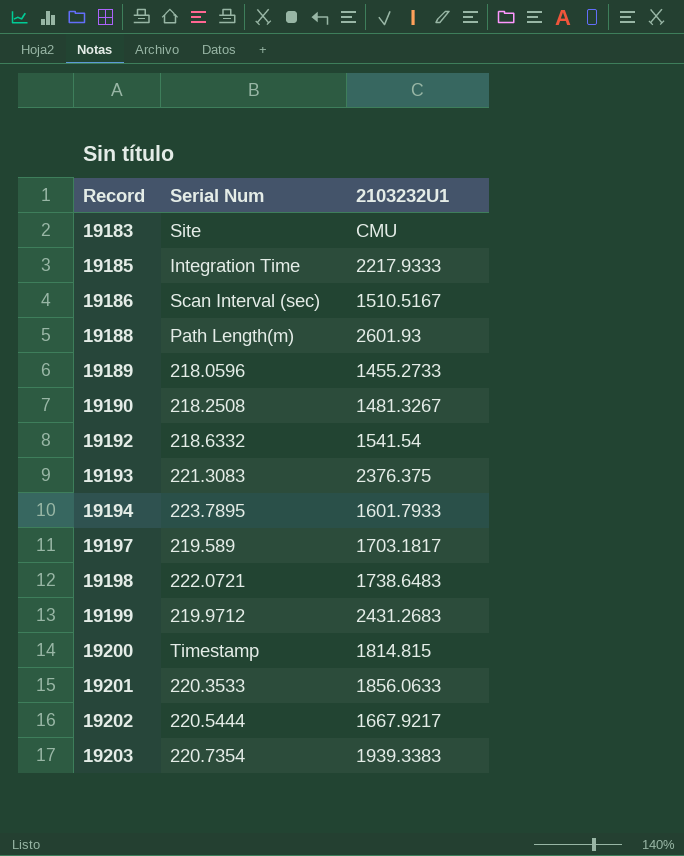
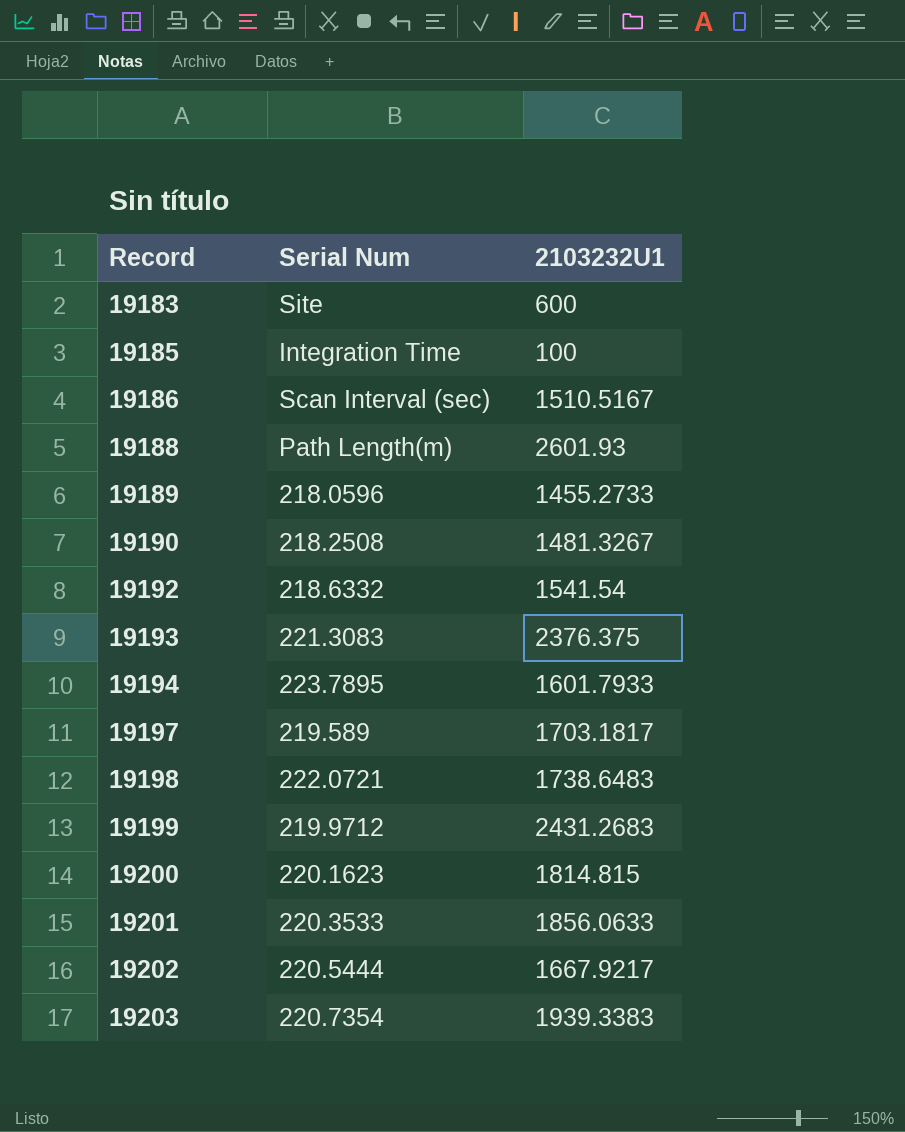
19183 | 2103232U1: CMU -> 600
19185 | 2103232U1: 2217.9333 -> 100
19200 | Serial Num: Timestamp -> 220.1623

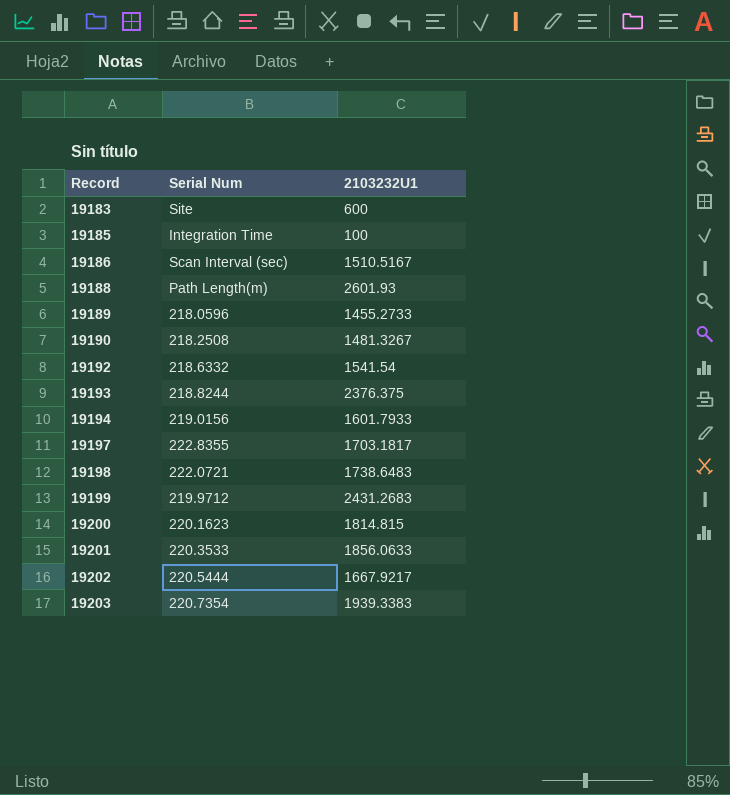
19193 | Serial Num: 221.3083 -> 218.8244
19194 | Serial Num: 223.7895 -> 219.0156
19197 | Serial Num: 219.589 -> 222.8355

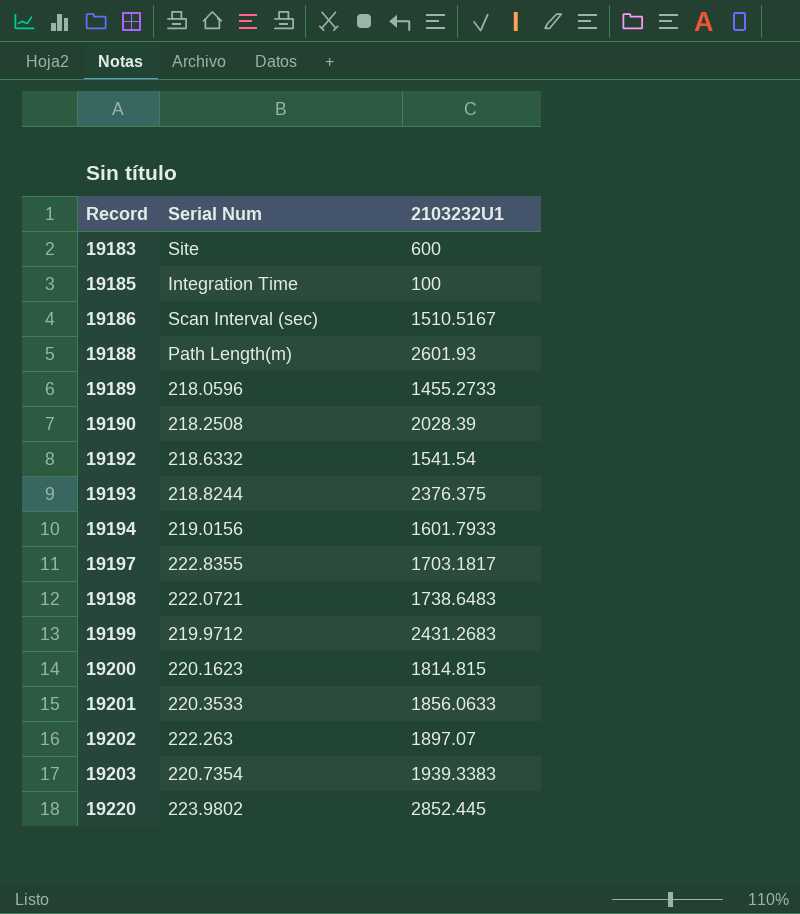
19190 | 2103232U1: 1481.3267 -> 2028.39
19202 | Serial Num: 220.5444 -> 222.263
19202 | 2103232U1: 1667.9217 -> 1897.07
row 19220: none -> 223.9802 | 2852.445

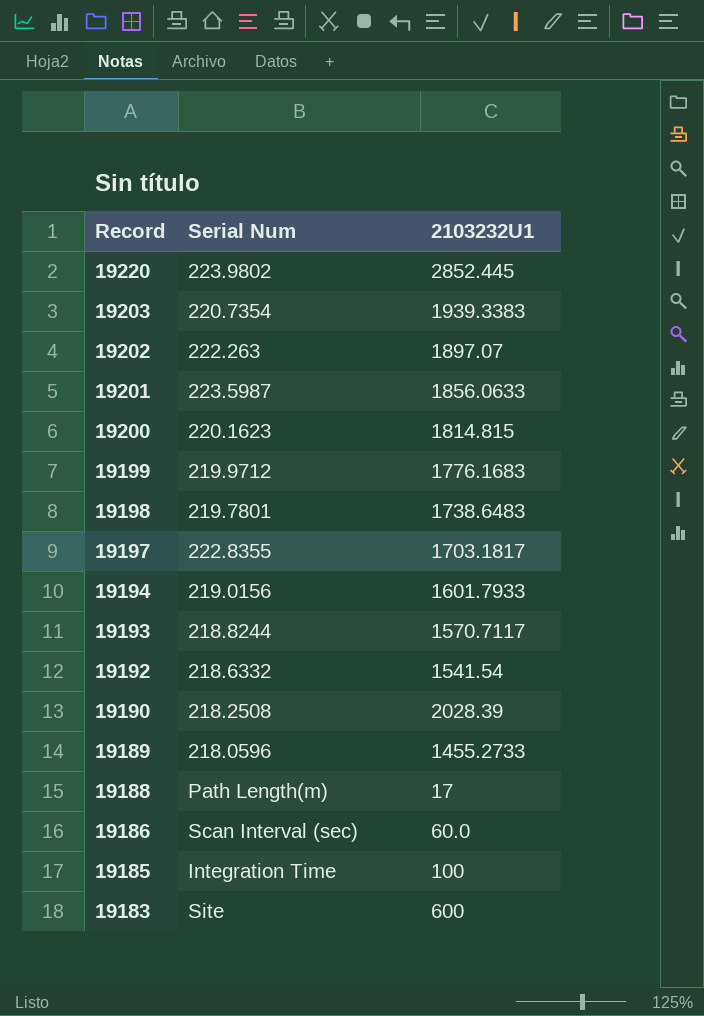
row order: Record ascending -> Record descending
19201 | Serial Num: 220.3533 -> 223.5987
19199 | 2103232U1: 2431.2683 -> 1776.1683
19198 | Serial Num: 222.0721 -> 219.7801
19193 | 2103232U1: 2376.375 -> 1570.7117
19188 | 2103232U1: 2601.93 -> 17
19186 | 2103232U1: 1510.5167 -> 60.0

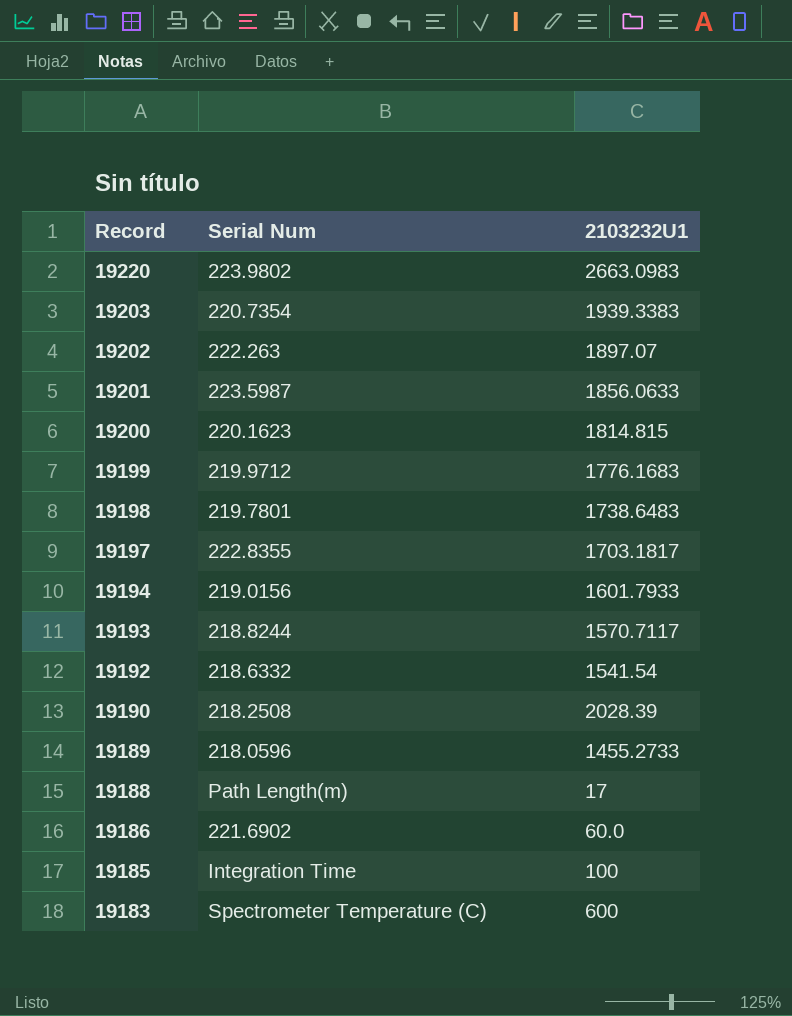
19220 | 2103232U1: 2852.445 -> 2663.0983
19186 | Serial Num: Scan Interval (sec) -> 221.6902
19183 | Serial Num: Site -> Spectrometer Temperature (C)

